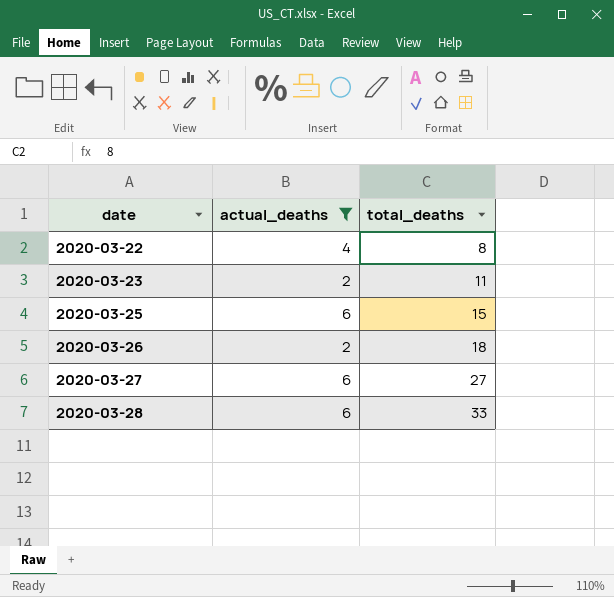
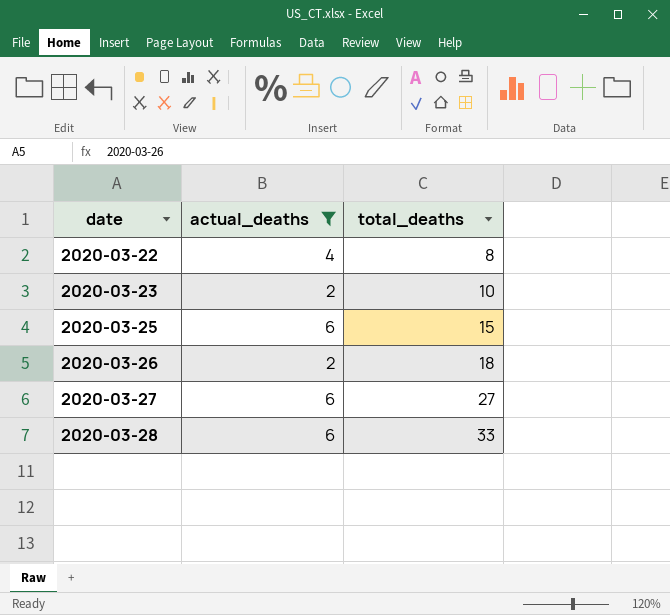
2020-03-23 | total_deaths: 11 -> 10

